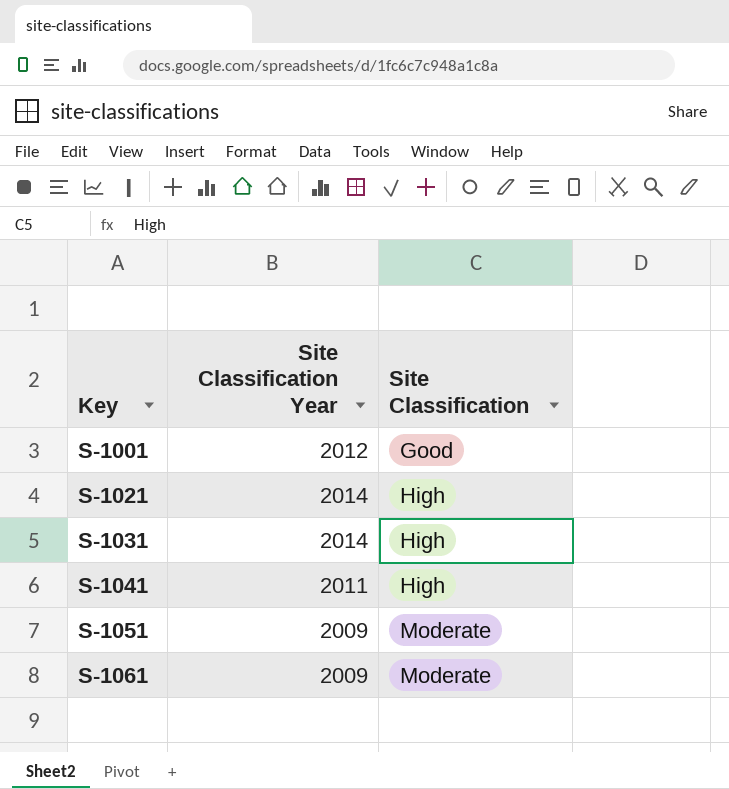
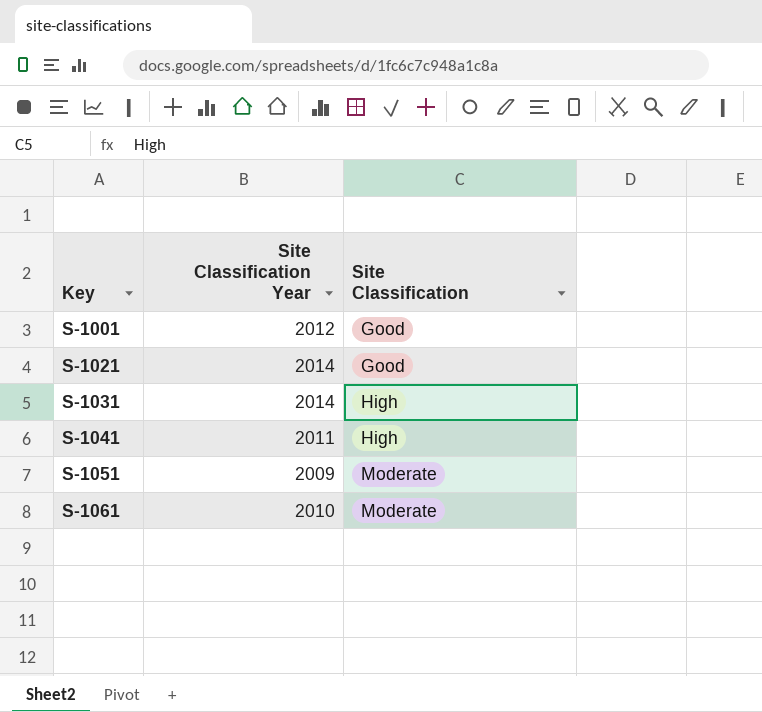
S-1021 | Site Classification: High -> Good
S-1061 | Site Classification Year: 2009 -> 2010

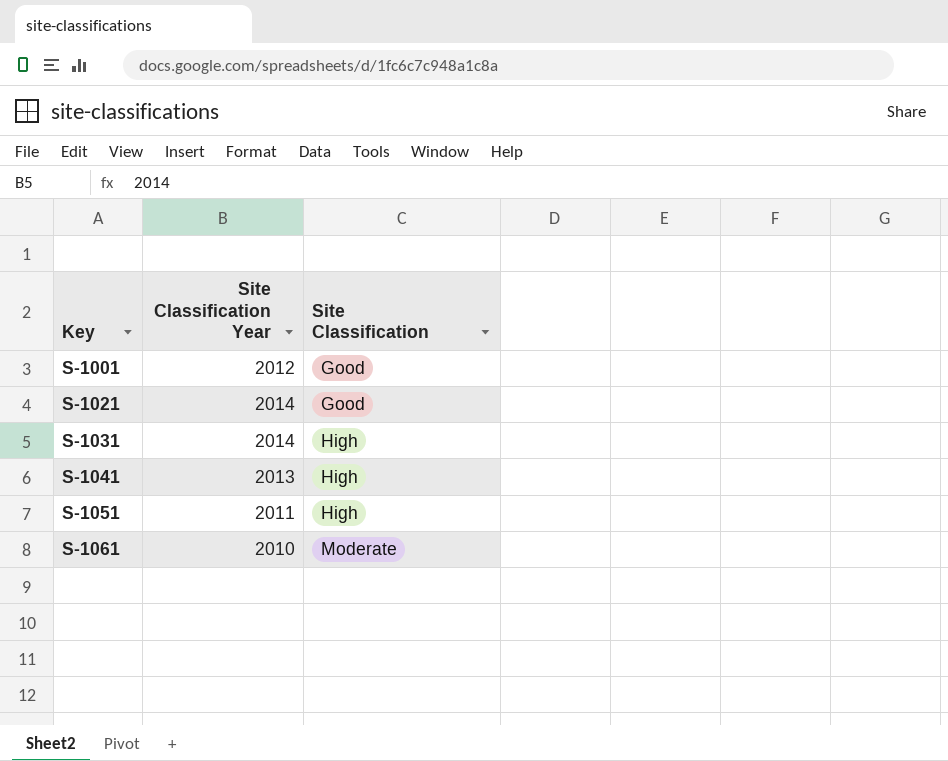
S-1041 | Site Classification Year: 2011 -> 2013
S-1051 | Site Classification Year: 2009 -> 2011
S-1051 | Site Classification: Moderate -> High

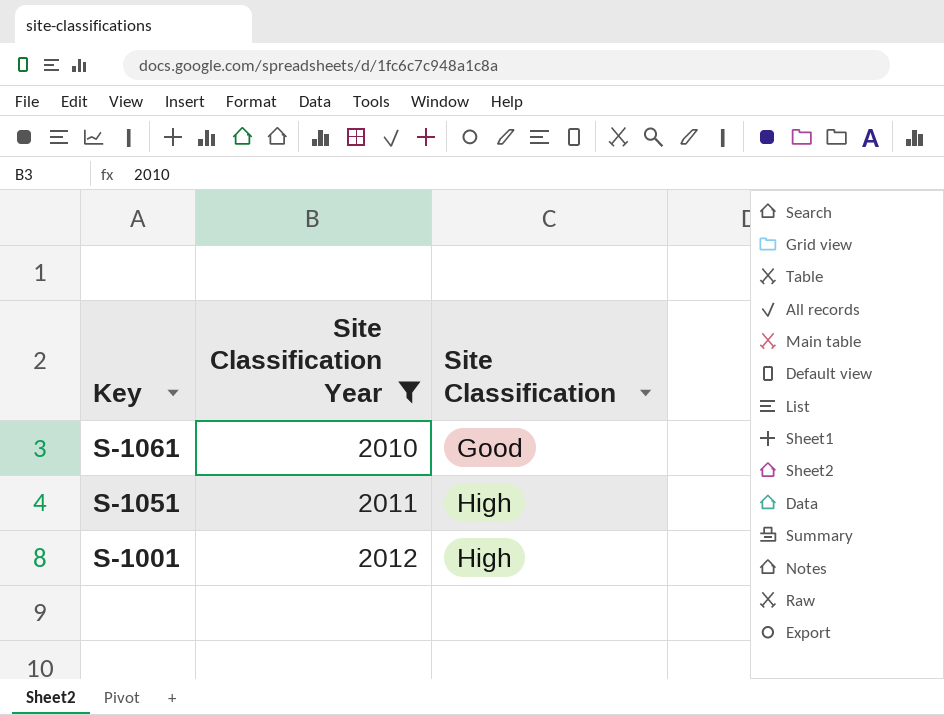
filter: none -> Site Classification Year <= 2012
row order: Key ascending -> Key descending
S-1061 | Site Classification: Moderate -> Good
S-1001 | Site Classification: Good -> High

